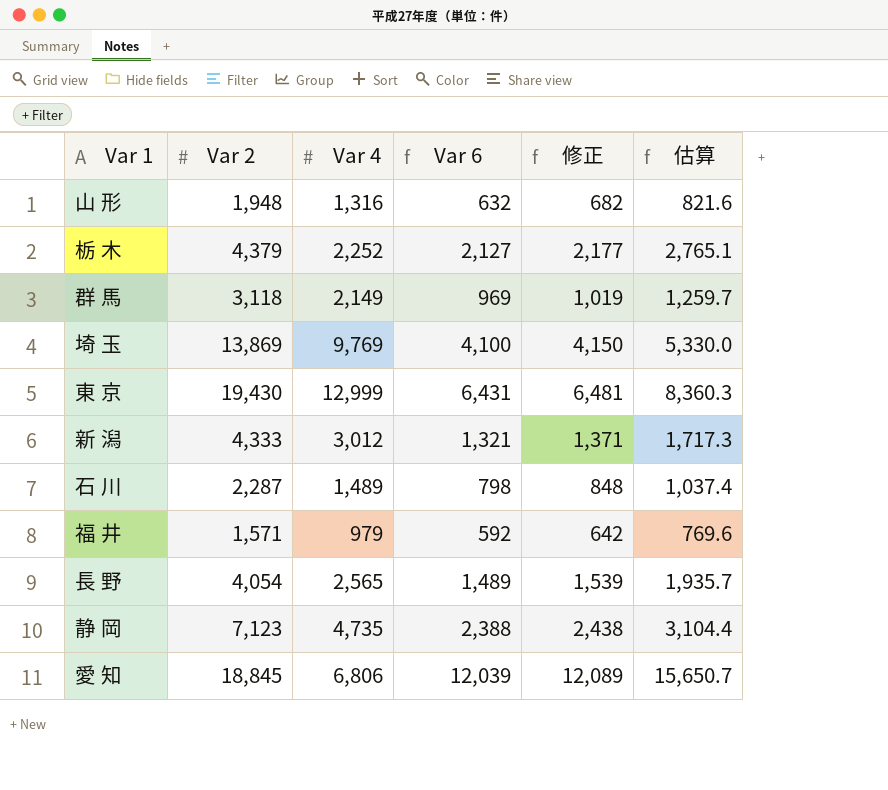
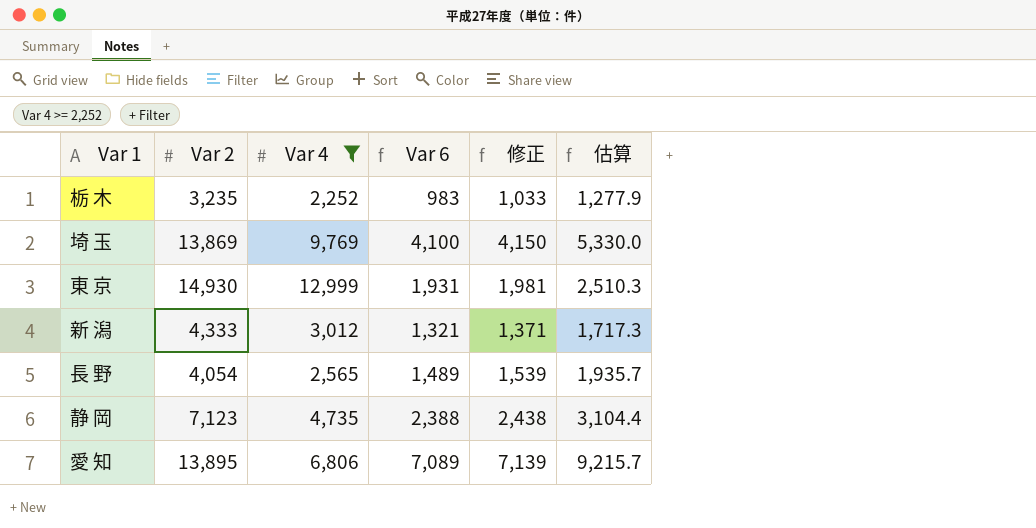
filter: none -> Var 4 >= 2,252
栃 木 | Var 2: 4,379 -> 3,235
栃 木 | Var 6: 2,127 -> 983
栃 木 | 修正: 2,177 -> 1,033
栃 木 | 估算: 2,765.1 -> 1,277.9
東 京 | Var 2: 19,430 -> 14,930
東 京 | Var 6: 6,431 -> 1,931
東 京 | 修正: 6,481 -> 1,981
東 京 | 估算: 8,360.3 -> 2,510.3
愛 知 | Var 2: 18,845 -> 13,895
愛 知 | Var 6: 12,039 -> 7,089
愛 知 | 修正: 12,089 -> 7,139
愛 知 | 估算: 15,650.7 -> 9,215.7

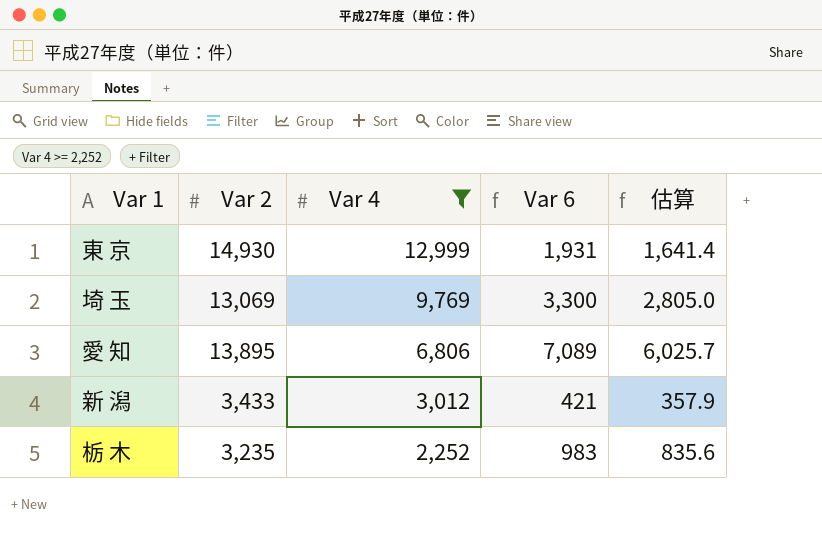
row order: none -> Var 4 descending
column 修正 | formula: [Var 6] + 50 -> none
column 估算 | formula: [Var 6] * 1.3 -> [Var 6] * 0.85
row 長 野: 4,054 | 2,565 | 1,489 | 1,539 | 1,935.7 -> none
row 静 岡: 7,123 | 4,735 | 2,388 | 2,438 | 3,104.4 -> none
埼 玉 | Var 2: 13,869 -> 13,069
埼 玉 | Var 6: 4,100 -> 3,300
新 潟 | Var 2: 4,333 -> 3,433
新 潟 | Var 6: 1,321 -> 421

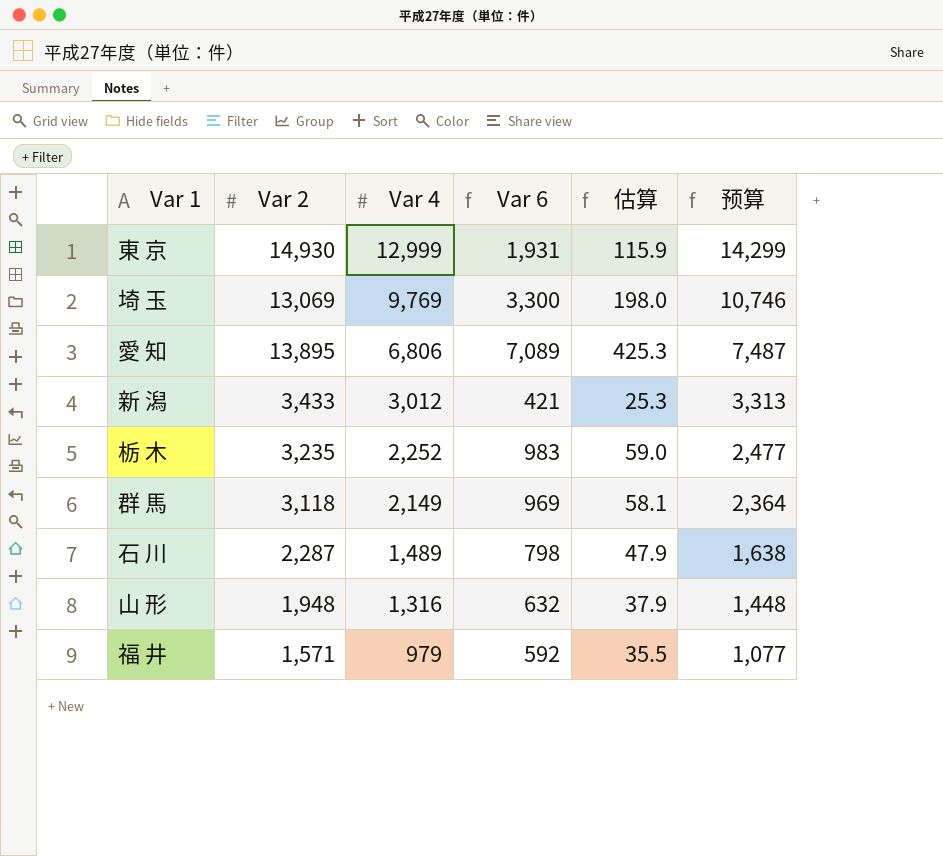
filter: Var 4 >= 2,252 -> none
column 估算 | formula: [Var 6] * 0.85 -> [Var 6] * 0.06
column 预算 | formula: none -> [Var 4] * 1.1

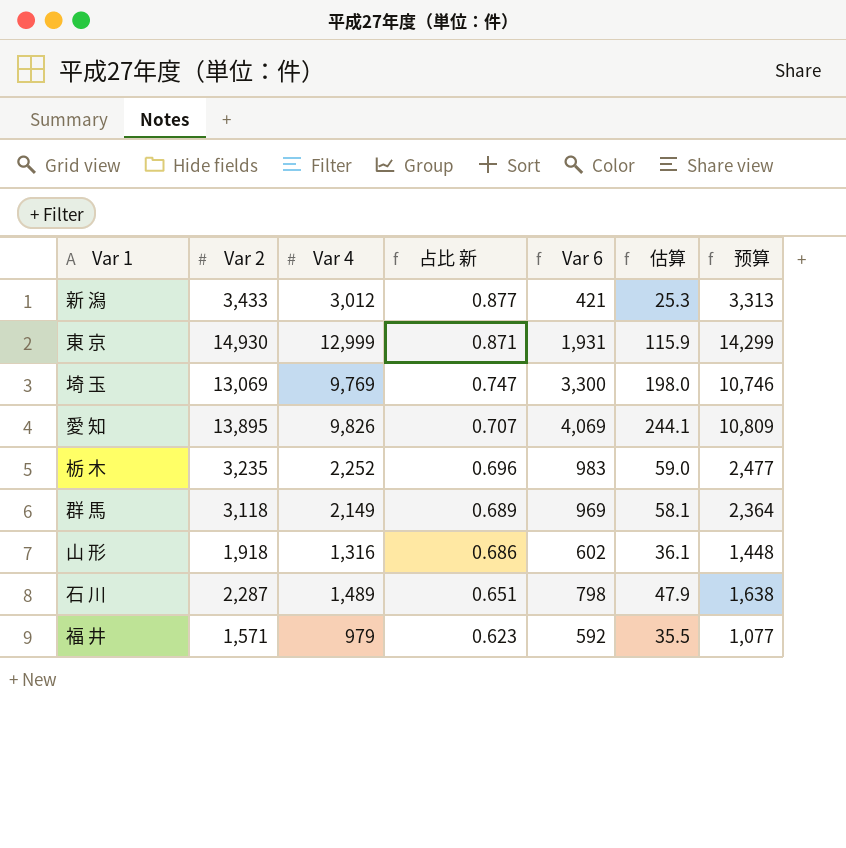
row order: Var 4 descending -> 占比 新 descending
column 占比 新 | formula: none -> [Var 4] / [Var 2]
愛 知 | Var 4: 6,806 -> 9,826
愛 知 | Var 6: 7,089 -> 4,069
愛 知 | 估算: 425.3 -> 244.1
愛 知 | 预算: 7,487 -> 10,809
山 形 | Var 2: 1,948 -> 1,918
山 形 | Var 6: 632 -> 602
山 形 | 估算: 37.9 -> 36.1

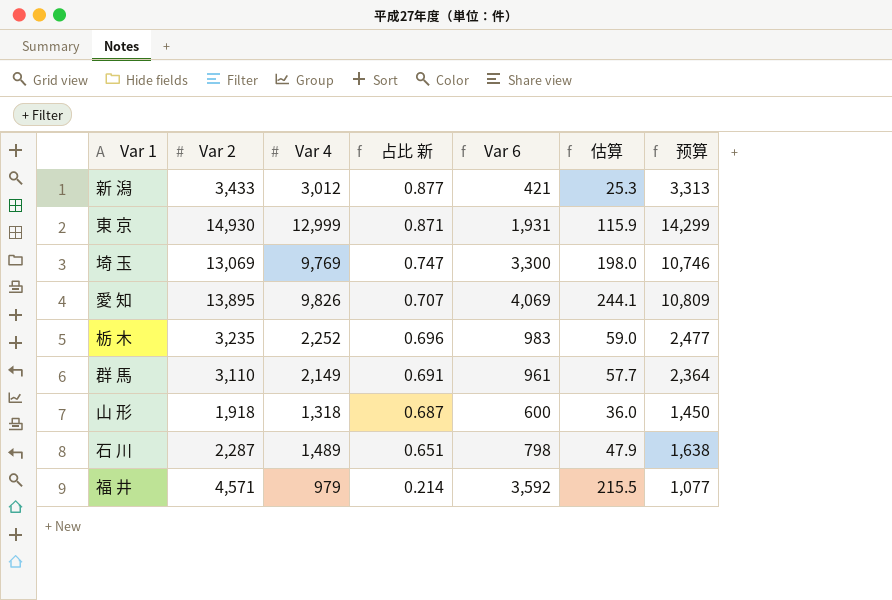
群 馬 | Var 2: 3,118 -> 3,110
群 馬 | 占比 新: 0.689 -> 0.691
群 馬 | Var 6: 969 -> 961
群 馬 | 估算: 58.1 -> 57.7
山 形 | Var 4: 1,316 -> 1,318
山 形 | 占比 新: 0.686 -> 0.687
山 形 | Var 6: 602 -> 600
山 形 | 估算: 36.1 -> 36.0
山 形 | 预算: 1,448 -> 1,450
福 井 | Var 2: 1,571 -> 4,571
福 井 | 占比 新: 0.623 -> 0.214
福 井 | Var 6: 592 -> 3,592
福 井 | 估算: 35.5 -> 215.5

